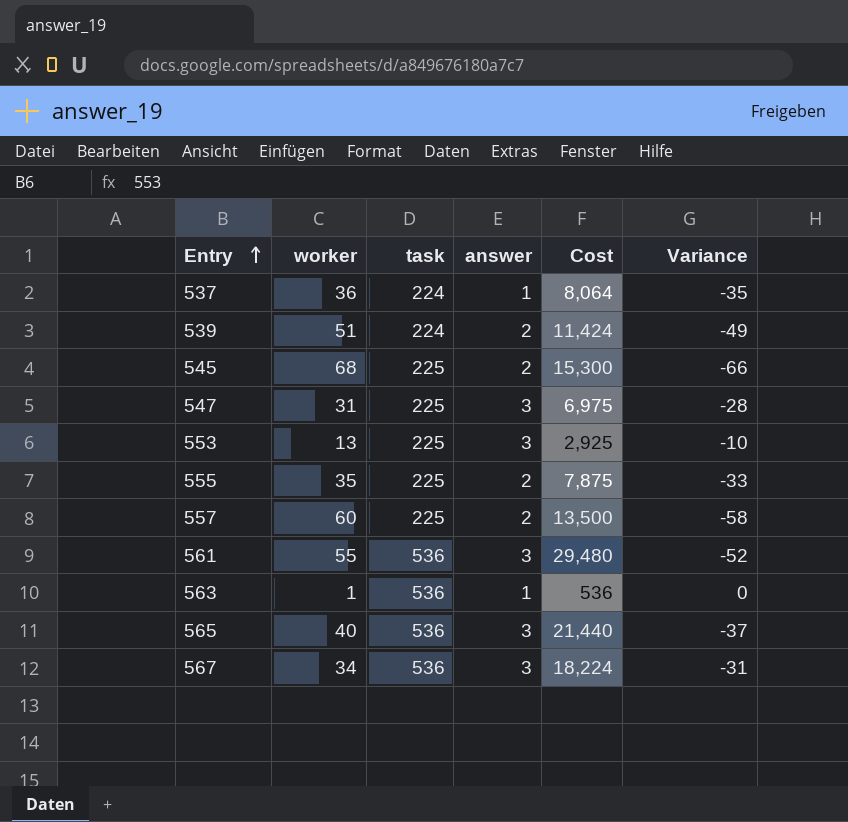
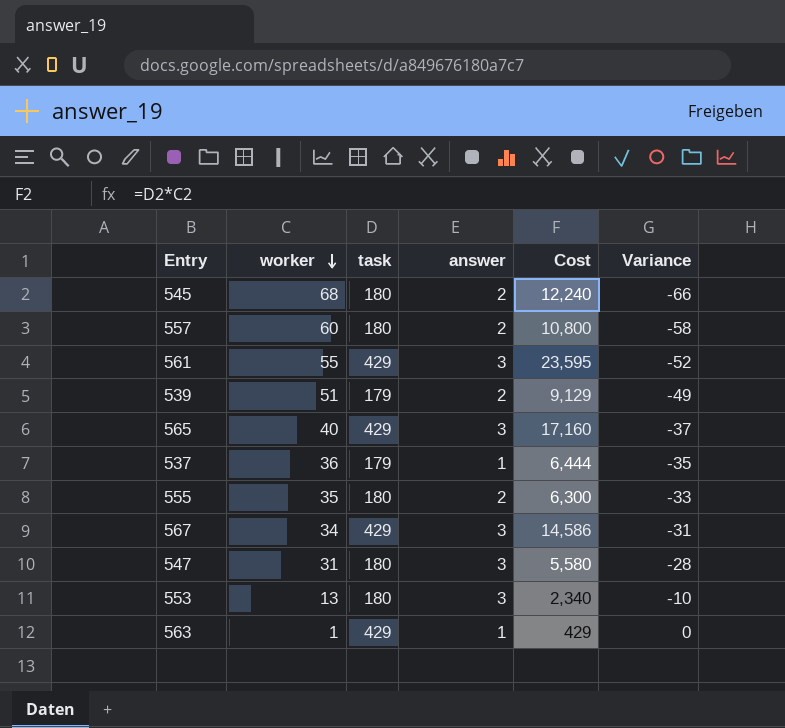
row order: Entry ascending -> worker descending
545 | task: 225 -> 180
545 | Cost: 15,300 -> 12,240
557 | task: 225 -> 180
557 | Cost: 13,500 -> 10,800
561 | task: 536 -> 429
561 | Cost: 29,480 -> 23,595
539 | task: 224 -> 179
539 | Cost: 11,424 -> 9,129
565 | task: 536 -> 429
565 | Cost: 21,440 -> 17,160
537 | task: 224 -> 179
537 | Cost: 8,064 -> 6,444
555 | task: 225 -> 180
555 | Cost: 7,875 -> 6,300
567 | task: 536 -> 429
567 | Cost: 18,224 -> 14,586
547 | task: 225 -> 180
547 | Cost: 6,975 -> 5,580
553 | task: 225 -> 180
553 | Cost: 2,925 -> 2,340
563 | task: 536 -> 429
563 | Cost: 536 -> 429

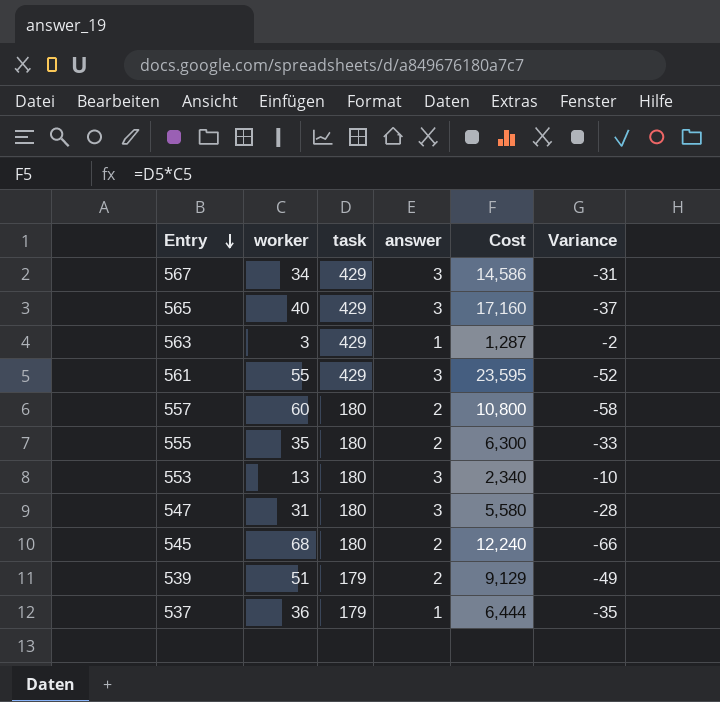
row order: worker descending -> Entry descending
563 | worker: 1 -> 3
563 | Cost: 429 -> 1,287
563 | Variance: 0 -> -2

